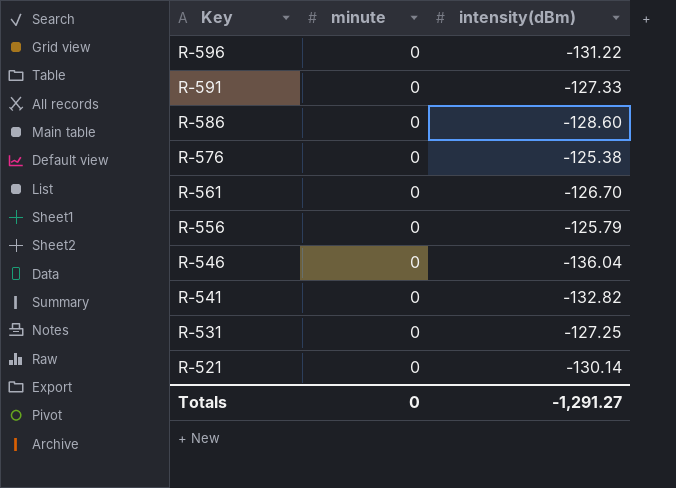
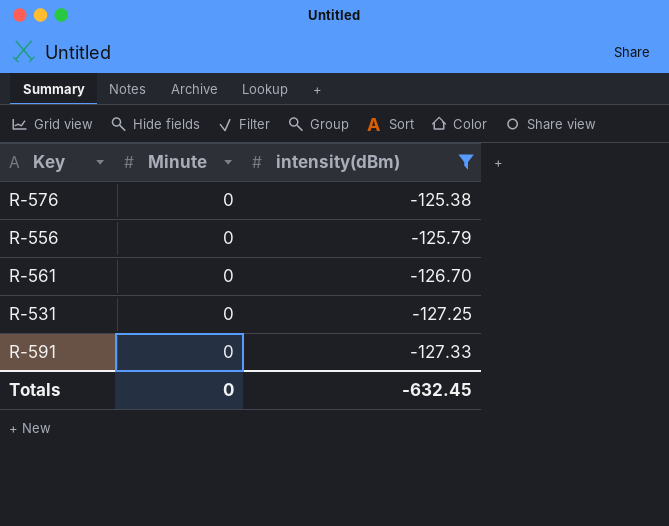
filter: none -> intensity(dBm) >= -127.33
row order: Key descending -> intensity(dBm) descending
column name: minute -> Minute
Totals | intensity(dBm): -1,291.27 -> -632.45

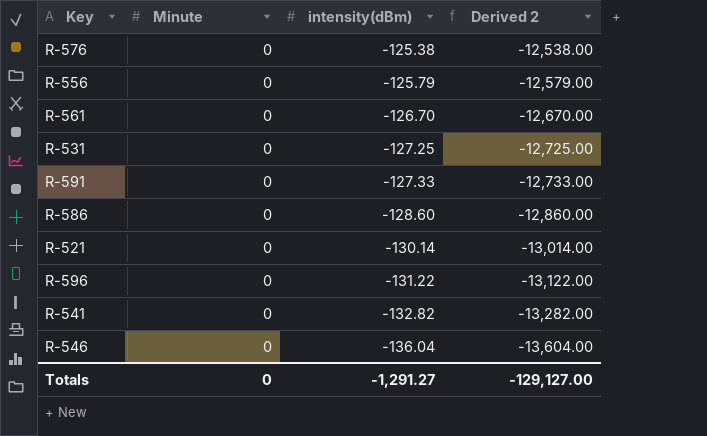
filter: intensity(dBm) >= -127.33 -> none
column Derived 2 | formula: none -> [intensity(dBm)] * 100
Totals | intensity(dBm): -632.45 -> -1,291.27

